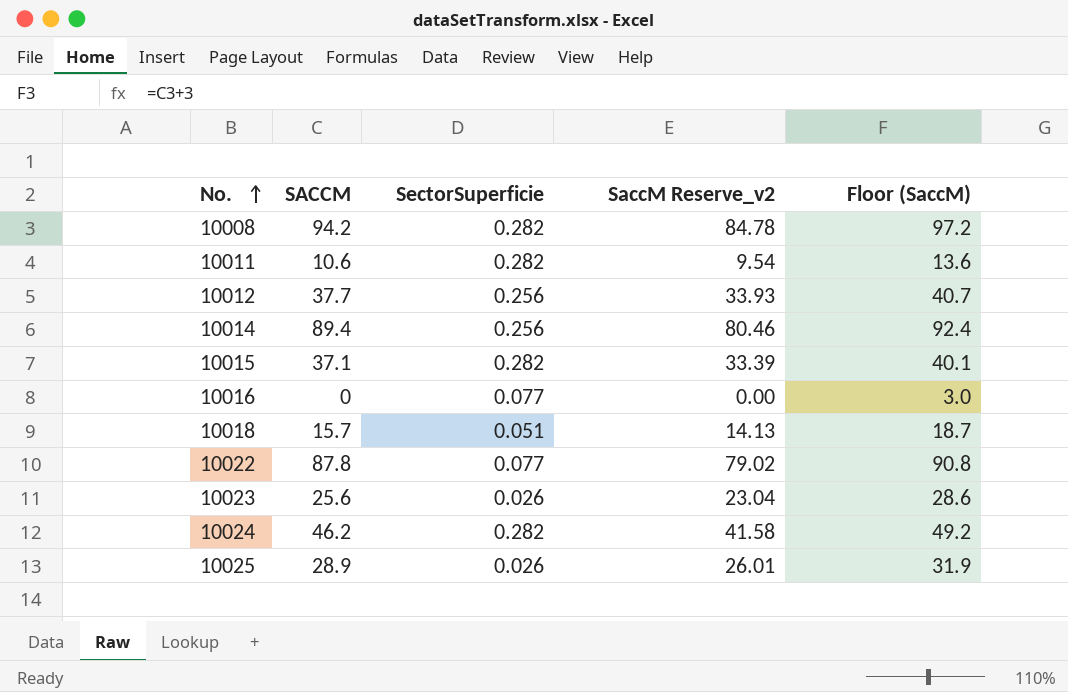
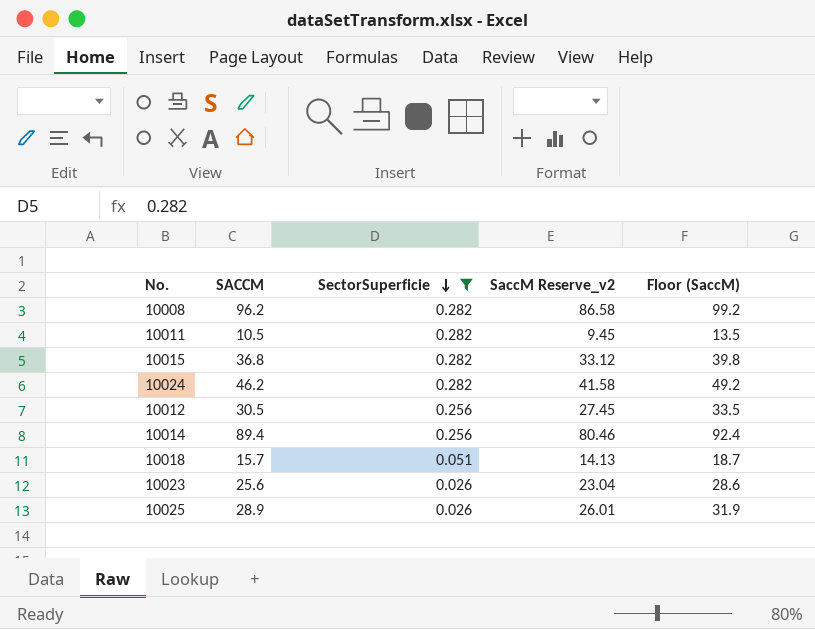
filter: none -> SectorSuperficie != 0.077
row order: No. ascending -> SectorSuperficie descending
10008 | SACCM: 94.2 -> 96.2
10008 | SaccM Reserve_v2: 84.78 -> 86.58
10008 | Floor (SaccM): 97.2 -> 99.2
10011 | SACCM: 10.6 -> 10.5
10011 | SaccM Reserve_v2: 9.54 -> 9.45
10011 | Floor (SaccM): 13.6 -> 13.5
10015 | SACCM: 37.1 -> 36.8
10015 | SaccM Reserve_v2: 33.39 -> 33.12
10015 | Floor (SaccM): 40.1 -> 39.8
10012 | SACCM: 37.7 -> 30.5
10012 | SaccM Reserve_v2: 33.93 -> 27.45
10012 | Floor (SaccM): 40.7 -> 33.5

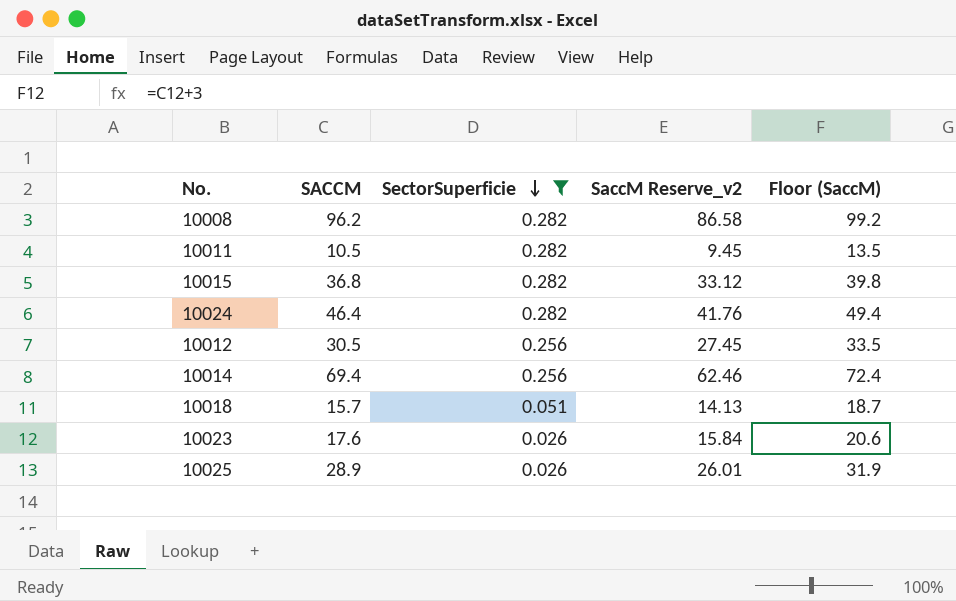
10024 | SACCM: 46.2 -> 46.4
10024 | SaccM Reserve_v2: 41.58 -> 41.76
10024 | Floor (SaccM): 49.2 -> 49.4
10014 | SACCM: 89.4 -> 69.4
10014 | SaccM Reserve_v2: 80.46 -> 62.46
10014 | Floor (SaccM): 92.4 -> 72.4
10023 | SACCM: 25.6 -> 17.6
10023 | SaccM Reserve_v2: 23.04 -> 15.84
10023 | Floor (SaccM): 28.6 -> 20.6

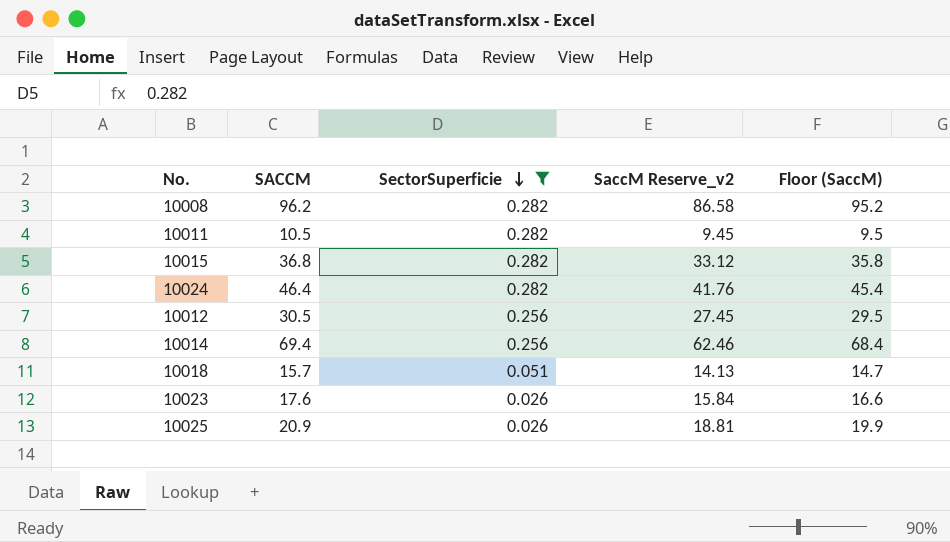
column Floor (SaccM) | formula: [SACCM] + 3 -> [SACCM] - 1
10025 | SACCM: 28.9 -> 20.9
10025 | SaccM Reserve_v2: 26.01 -> 18.81

